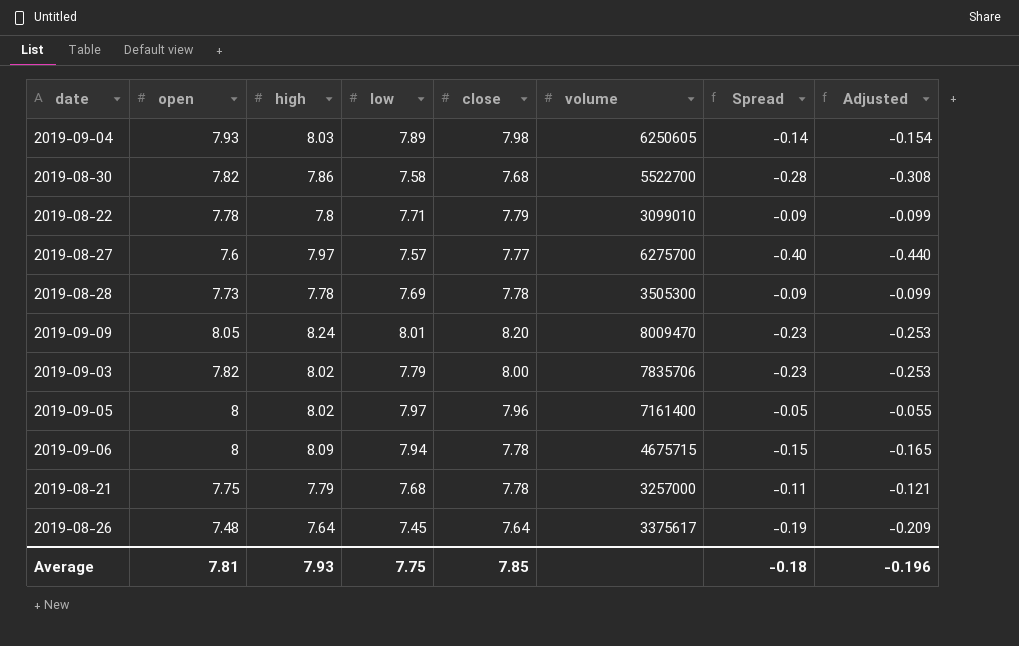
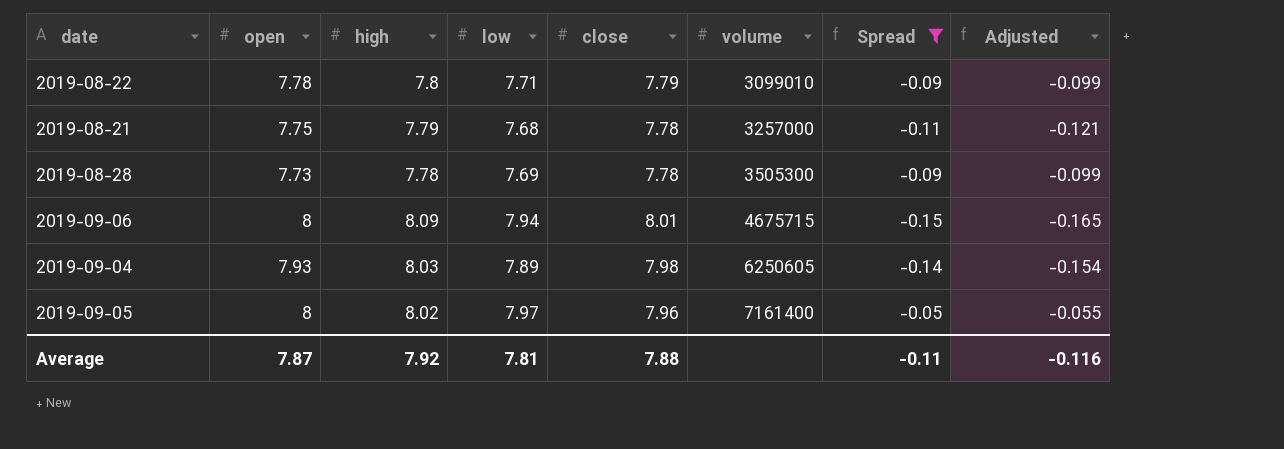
filter: none -> Spread >= -0.15
row order: none -> volume ascending
2019-09-06 | close: 7.78 -> 8.01
Average | open: 7.81 -> 7.87
Average | high: 7.93 -> 7.92
Average | low: 7.75 -> 7.81
Average | close: 7.85 -> 7.88
Average | Spread: -0.18 -> -0.11
Average | Adjusted: -0.196 -> -0.116

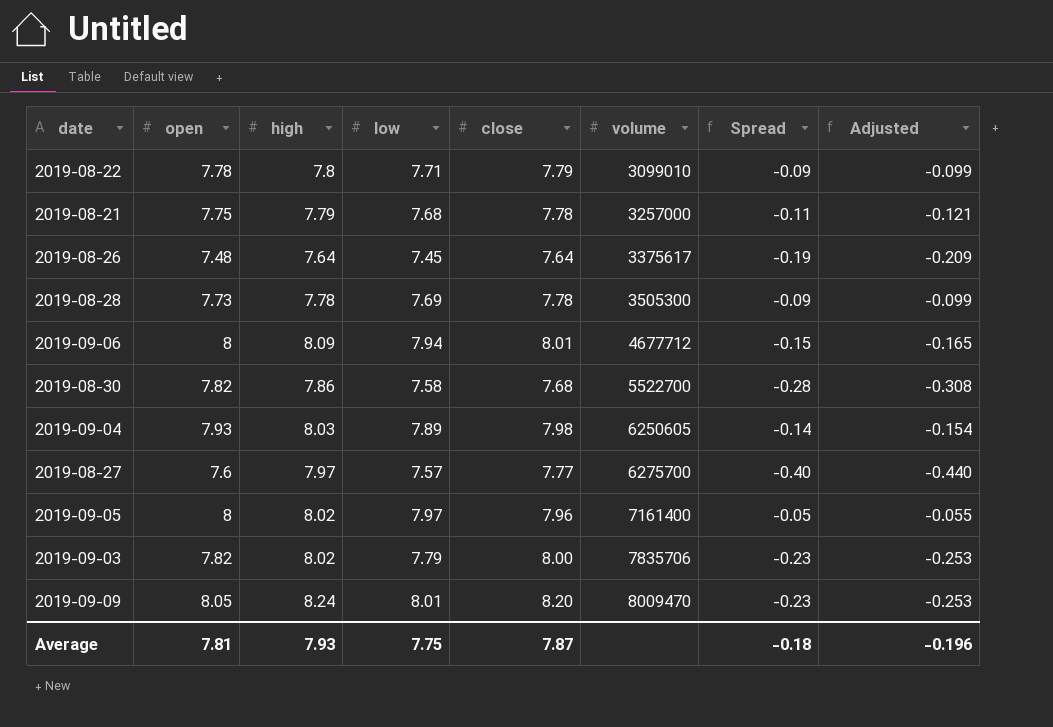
filter: Spread >= -0.15 -> none
2019-09-06 | volume: 4675715 -> 4677712
Average | open: 7.87 -> 7.81
Average | high: 7.92 -> 7.93
Average | low: 7.81 -> 7.75
Average | close: 7.88 -> 7.87
Average | Spread: -0.11 -> -0.18
Average | Adjusted: -0.116 -> -0.196

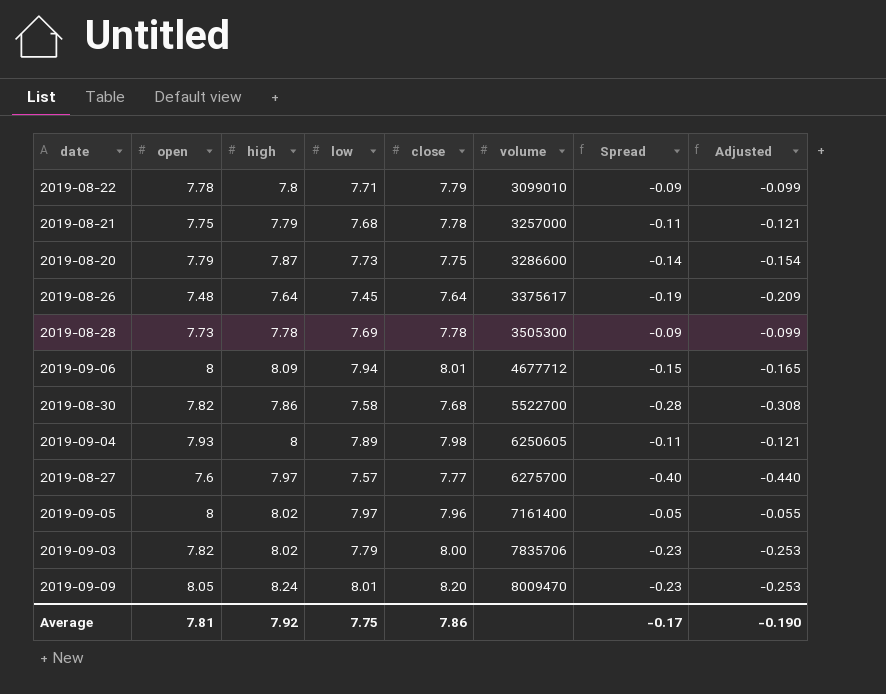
row 2019-08-20: none -> 7.79 | 7.87 | 7.73 | 7.75 | 3286600 | -0.14 | -0.154
2019-09-04 | high: 8.03 -> 8
2019-09-04 | Spread: -0.14 -> -0.11
2019-09-04 | Adjusted: -0.154 -> -0.121
Average | high: 7.93 -> 7.92
Average | close: 7.87 -> 7.86
Average | Spread: -0.18 -> -0.17
Average | Adjusted: -0.196 -> -0.190

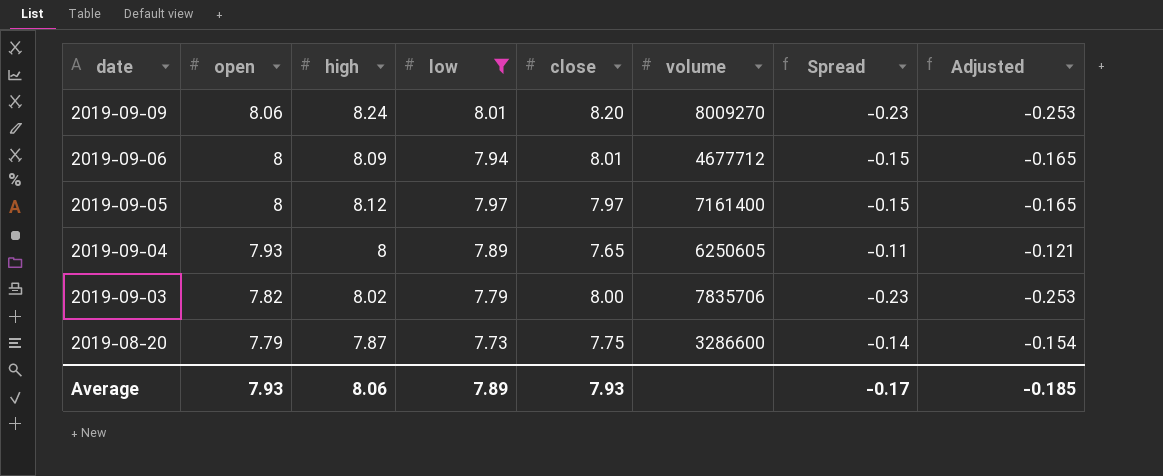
filter: none -> low >= 7.73
row order: volume ascending -> date descending
2019-09-09 | open: 8.05 -> 8.06
2019-09-09 | volume: 8009470 -> 8009270
2019-09-05 | high: 8.02 -> 8.12
2019-09-05 | close: 7.96 -> 7.97
2019-09-05 | Spread: -0.05 -> -0.15
2019-09-05 | Adjusted: -0.055 -> -0.165
2019-09-04 | close: 7.98 -> 7.65
Average | open: 7.81 -> 7.93
Average | high: 7.92 -> 8.06
Average | low: 7.75 -> 7.89
Average | close: 7.86 -> 7.93
Average | Adjusted: -0.190 -> -0.185

